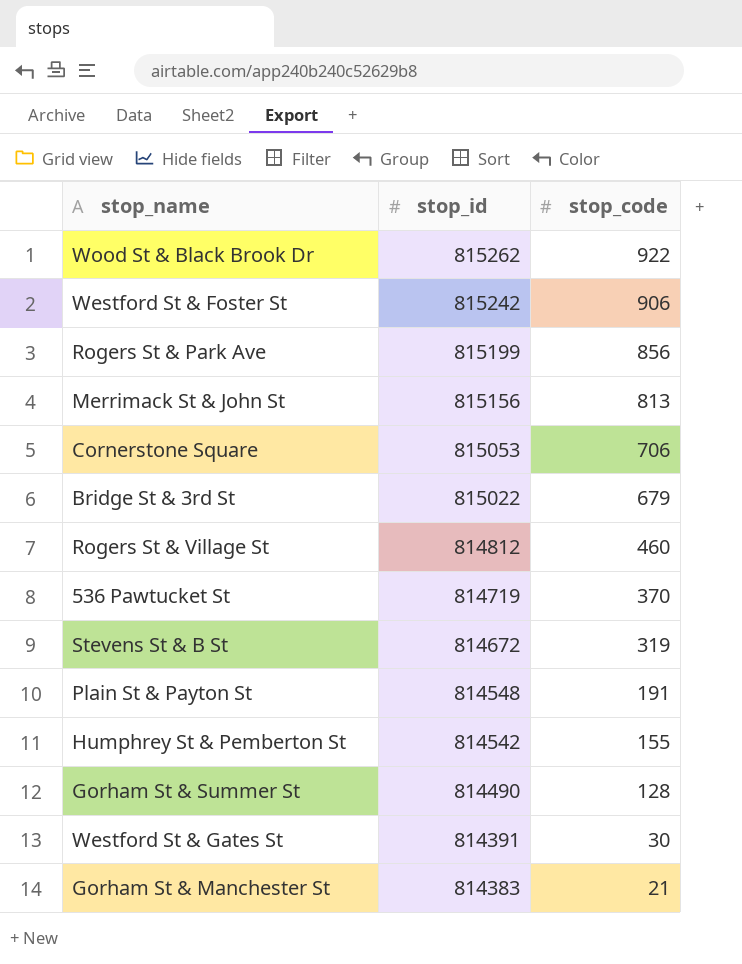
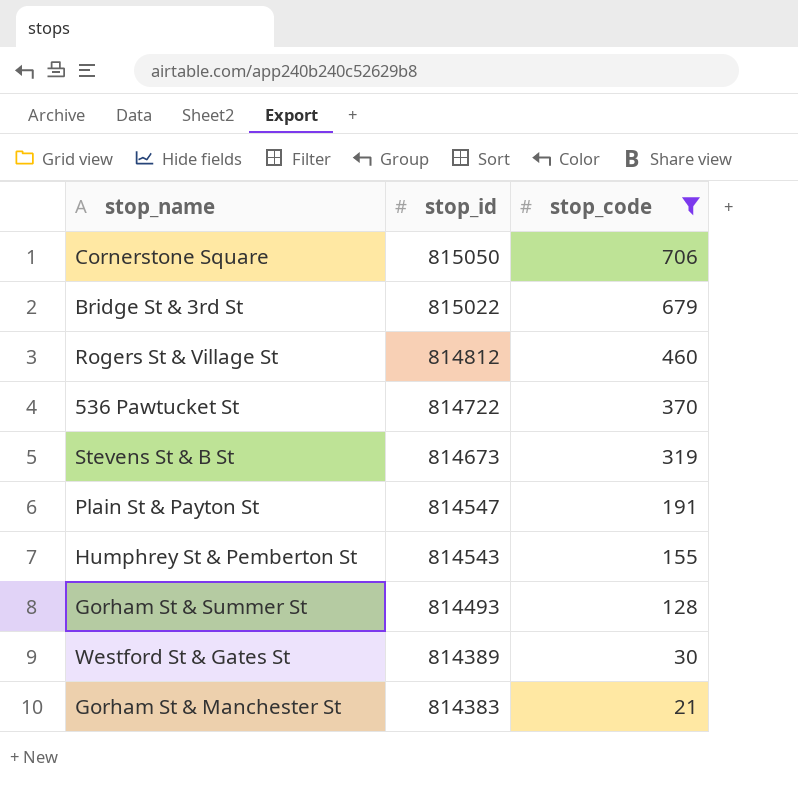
filter: none -> stop_code <= 706
Cornerstone Square | stop_id: 815053 -> 815050
536 Pawtucket St | stop_id: 814719 -> 814722
Stevens St & B St | stop_id: 814672 -> 814673
Plain St & Payton St | stop_id: 814548 -> 814547
Humphrey St & Pemberton St | stop_id: 814542 -> 814543
Gorham St & Summer St | stop_id: 814490 -> 814493
Westford St & Gates St | stop_id: 814391 -> 814389

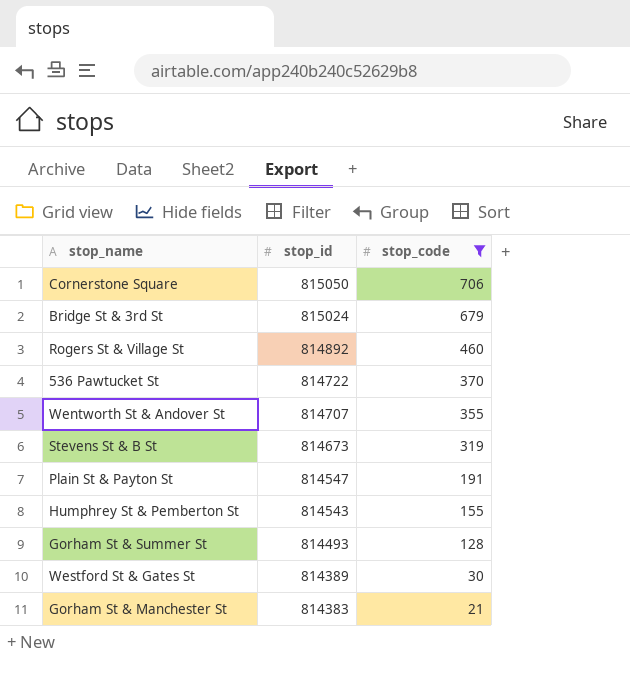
Bridge St & 3rd St | stop_id: 815022 -> 815024
Rogers St & Village St | stop_id: 814812 -> 814892
row Wentworth St & Andover St: none -> 814707 | 355

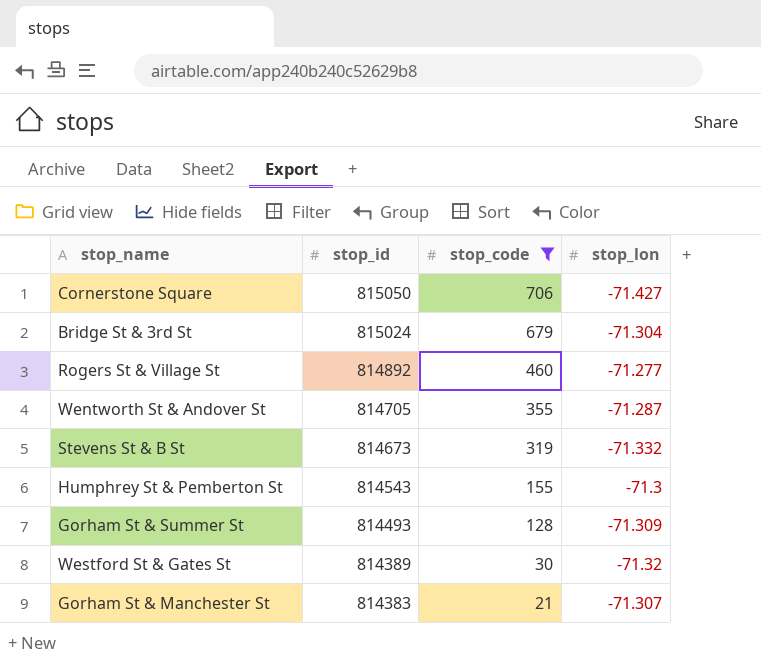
column stop_lon | position: none -> 4
row 536 Pawtucket St: 814722 | 370 -> none
row Plain St & Payton St: 814547 | 191 -> none
Wentworth St & Andover St | stop_id: 814707 -> 814705

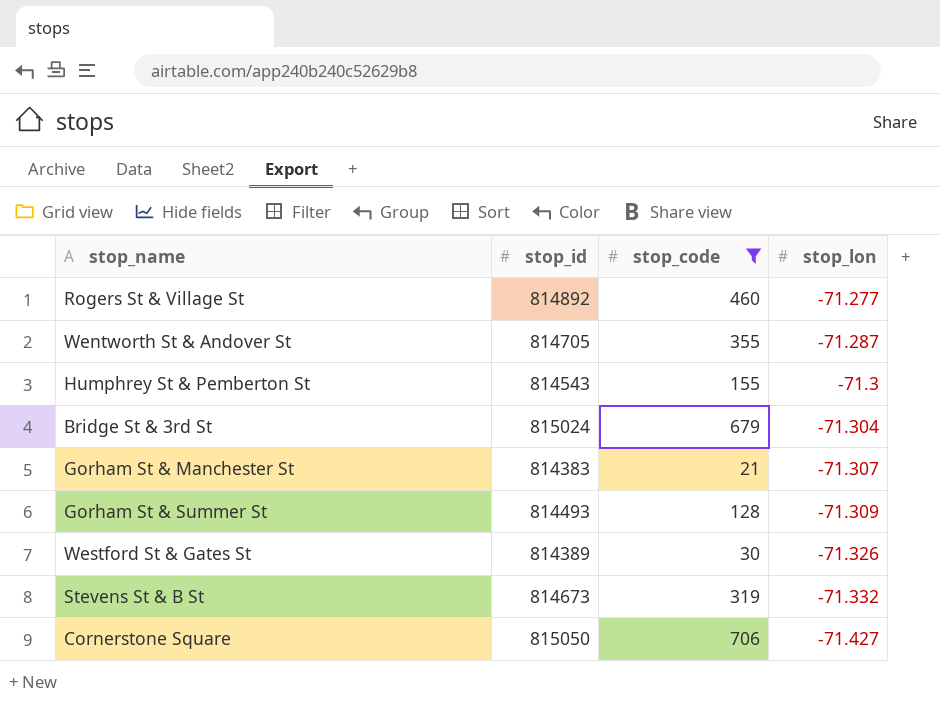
row order: stop_id descending -> stop_lon descending
Westford St & Gates St | stop_lon: -71.32 -> -71.326

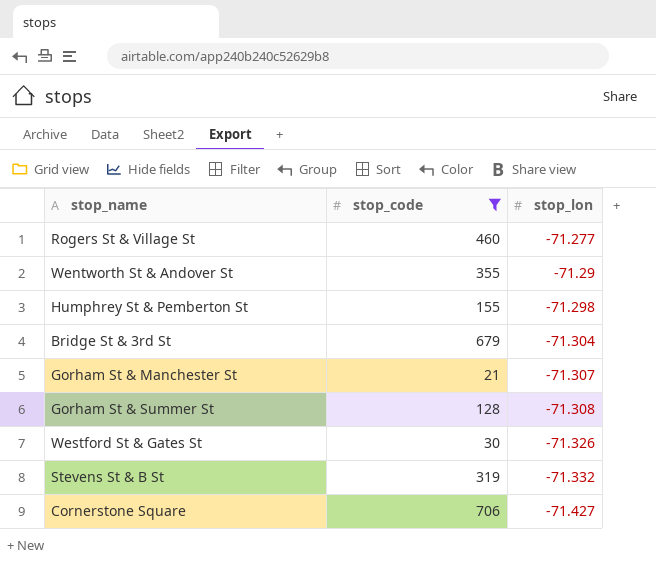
column stop_id | position: 2 -> none
Wentworth St & Andover St | stop_lon: -71.287 -> -71.29
Humphrey St & Pemberton St | stop_lon: -71.3 -> -71.298
Gorham St & Summer St | stop_lon: -71.309 -> -71.308

